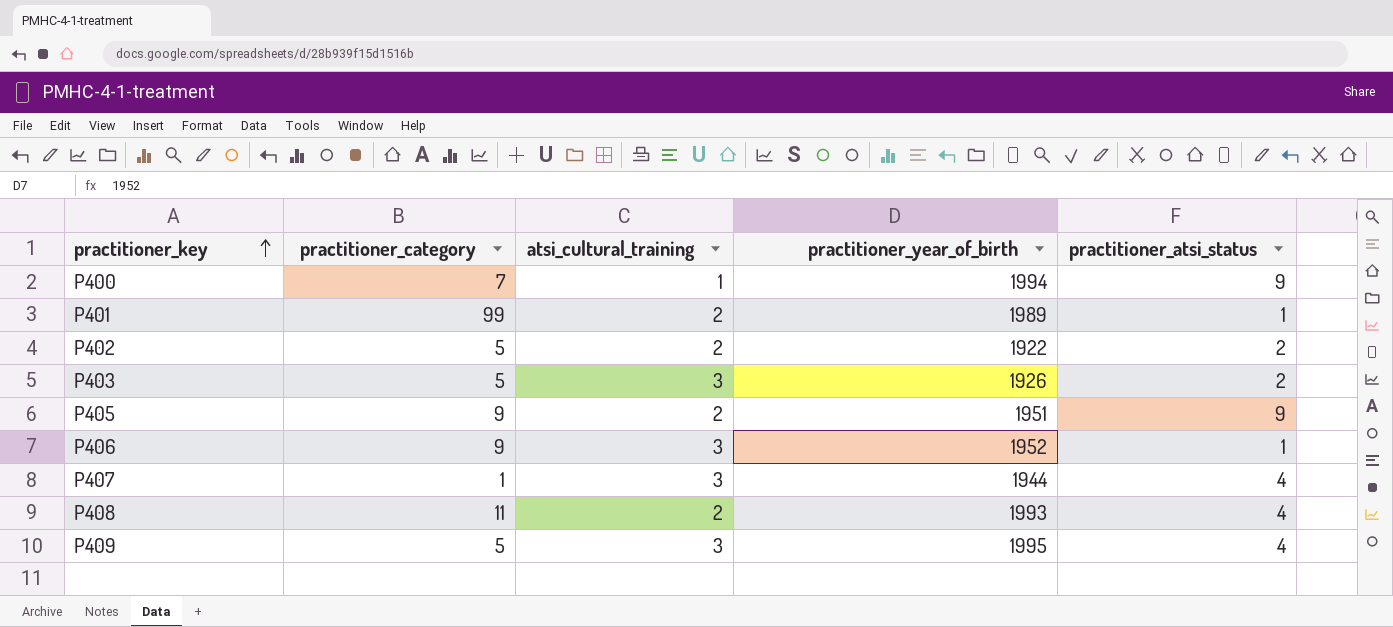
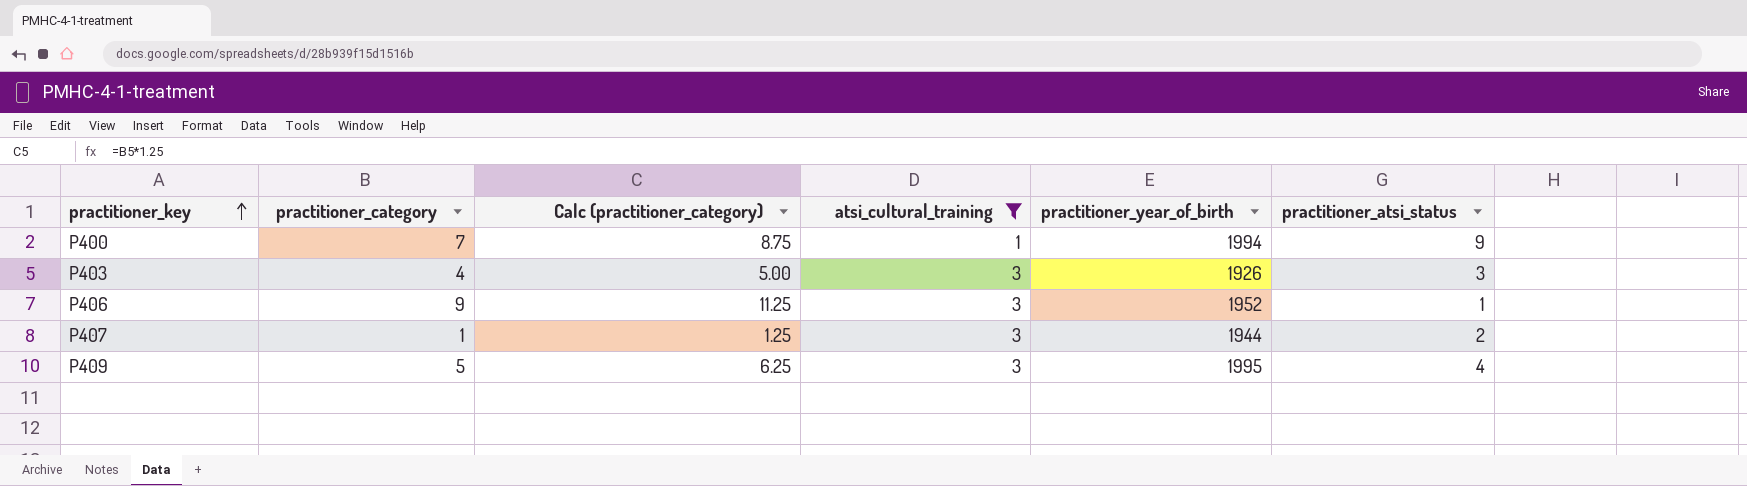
filter: none -> atsi_cultural_training != 2
column Calc (practitioner_category) | formula: none -> [practitioner_category] * 1.25
P403 | practitioner_category: 5 -> 4
P403 | practitioner_atsi_status: 2 -> 3
P407 | practitioner_atsi_status: 4 -> 2

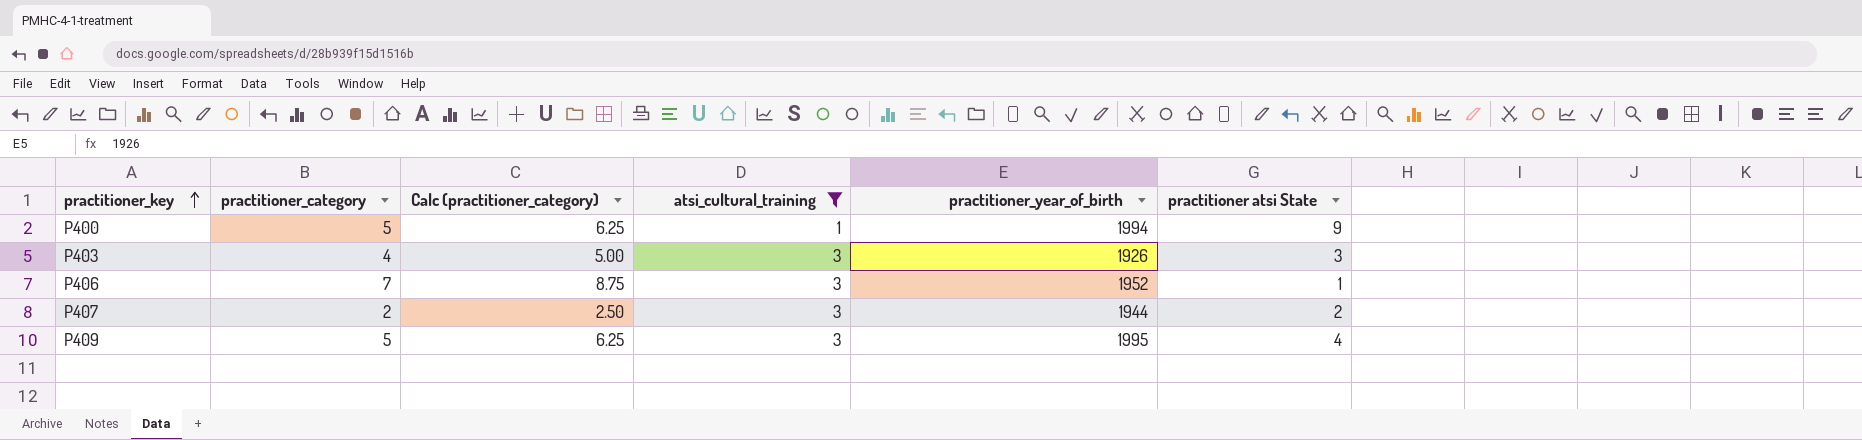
column name: practitioner_atsi_status -> practitioner atsi State
P400 | practitioner_category: 7 -> 5
P400 | Calc (practitioner_category): 8.75 -> 6.25
P406 | practitioner_category: 9 -> 7
P406 | Calc (practitioner_category): 11.25 -> 8.75
P407 | practitioner_category: 1 -> 2
P407 | Calc (practitioner_category): 1.25 -> 2.50

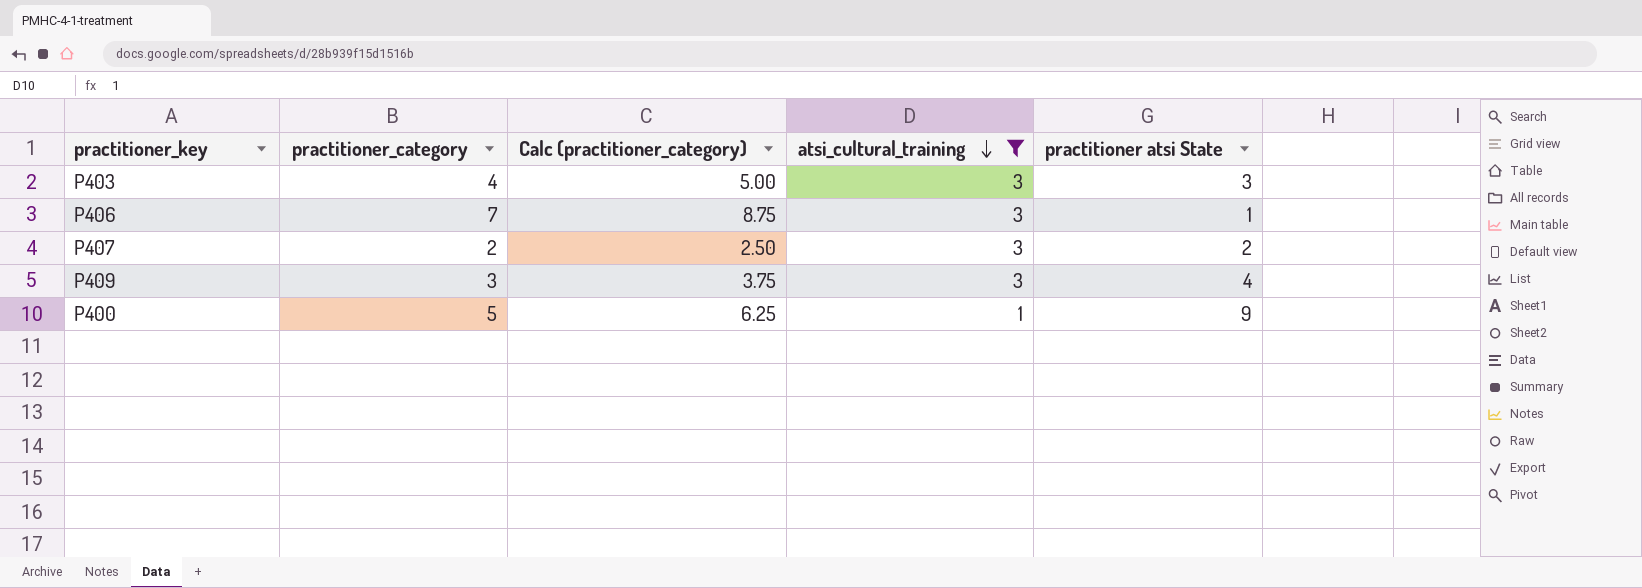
row order: practitioner_key ascending -> atsi_cultural_training descending
column practitioner_year_of_birth | position: 5 -> none
P409 | practitioner_category: 5 -> 3
P409 | Calc (practitioner_category): 6.25 -> 3.75

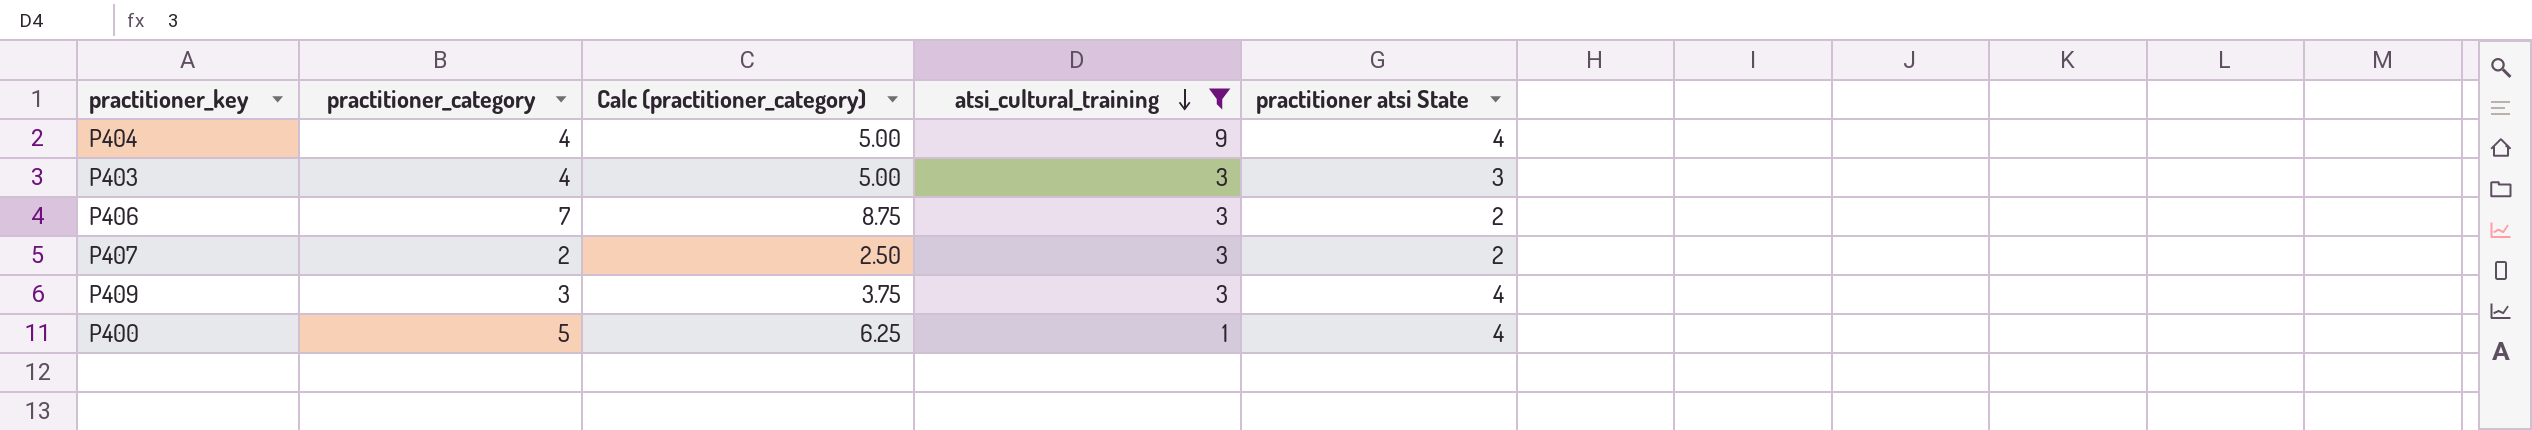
row P404: none -> 4 | 5.00 | 9 | 4
P406 | practitioner atsi State: 1 -> 2
P400 | practitioner atsi State: 9 -> 4

